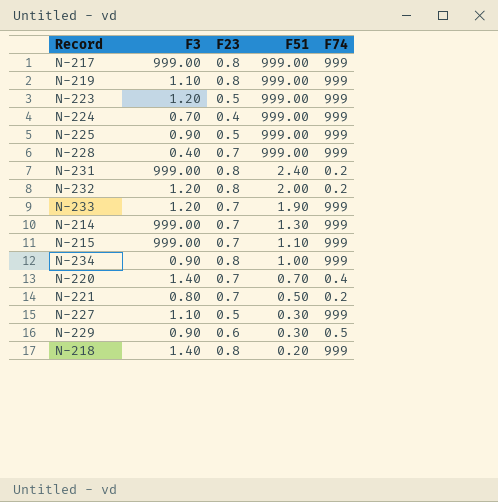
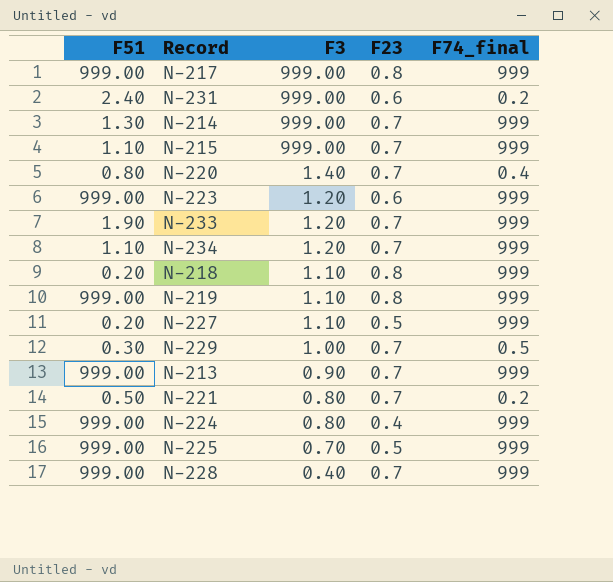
row order: F51 descending -> F3 descending
column F51 | position: 4 -> 1
column name: F74 -> F74_final
row N-232: 1.20 | 0.8 | 2.00 | 0.2 -> none
N-231 | F23: 0.8 -> 0.6
N-220 | F51: 0.70 -> 0.80
N-223 | F23: 0.5 -> 0.6
N-234 | F51: 1.00 -> 1.10
N-234 | F3: 0.90 -> 1.20
N-234 | F23: 0.8 -> 0.7
N-218 | F3: 1.40 -> 1.10
N-227 | F51: 0.30 -> 0.20
N-229 | F3: 0.90 -> 1.00
N-229 | F23: 0.6 -> 0.7
row N-213: none -> 999.00 | 0.90 | 0.7 | 999
N-224 | F3: 0.70 -> 0.80
N-225 | F3: 0.90 -> 0.70

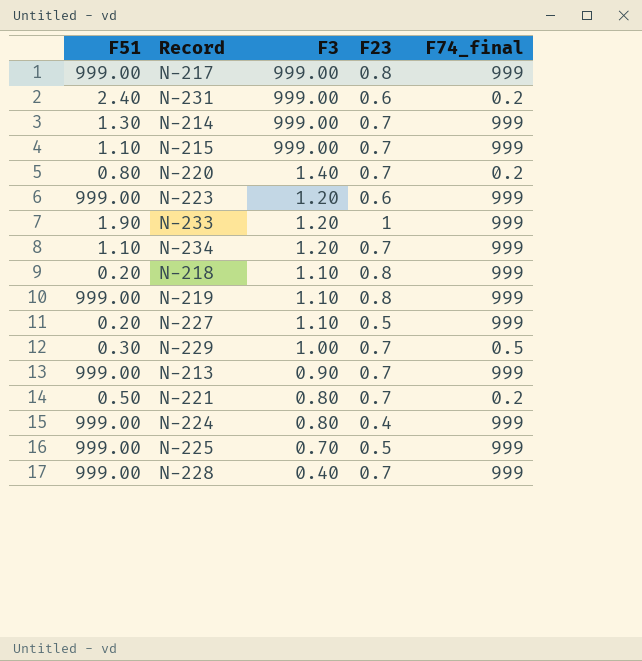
N-220 | F74_final: 0.4 -> 0.2
N-233 | F23: 0.7 -> 1

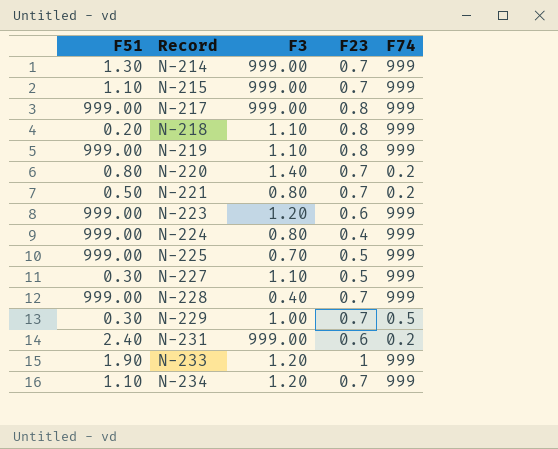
row order: F3 descending -> Record ascending
column name: F74_final -> F74
row N-213: 999.00 | 0.90 | 0.7 | 999 -> none
N-227 | F51: 0.20 -> 0.30

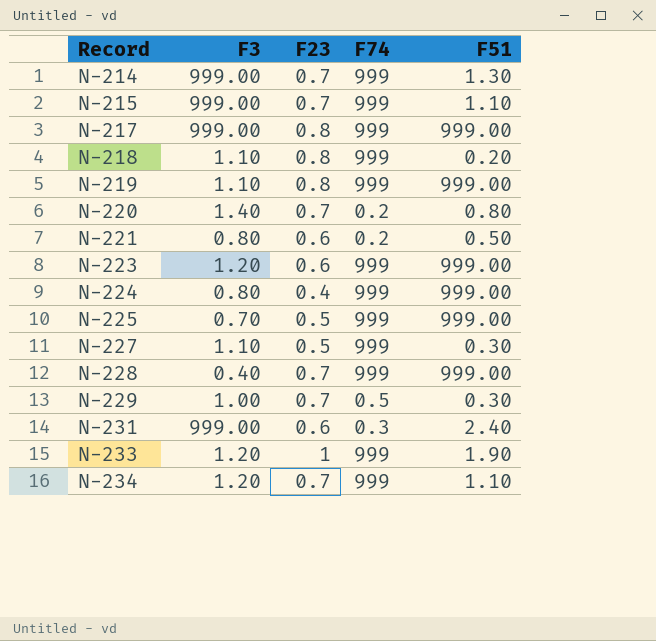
column F51 | position: 1 -> 5
N-221 | F23: 0.7 -> 0.6
N-231 | F74: 0.2 -> 0.3

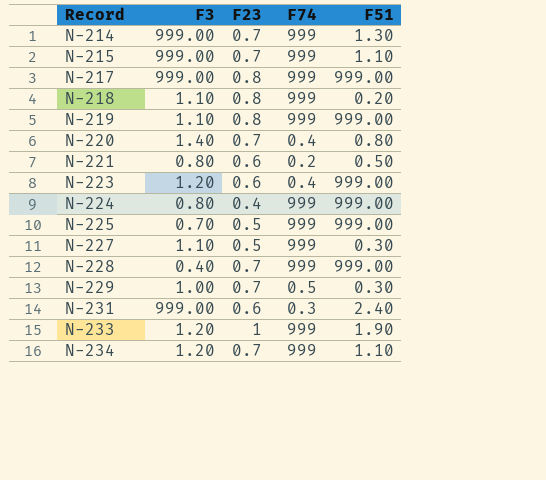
N-220 | F74: 0.2 -> 0.4
N-223 | F74: 999 -> 0.4

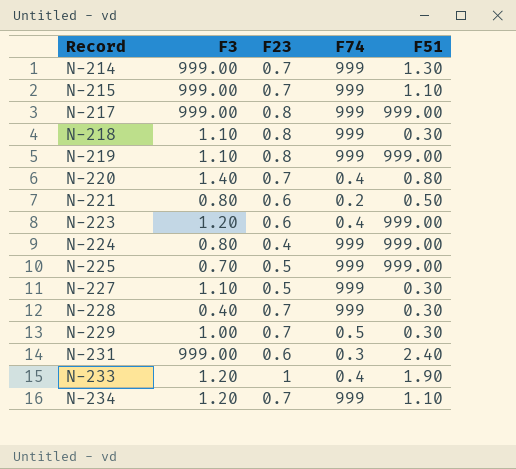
N-218 | F51: 0.20 -> 0.30
N-228 | F51: 999.00 -> 0.30
N-233 | F74: 999 -> 0.4

